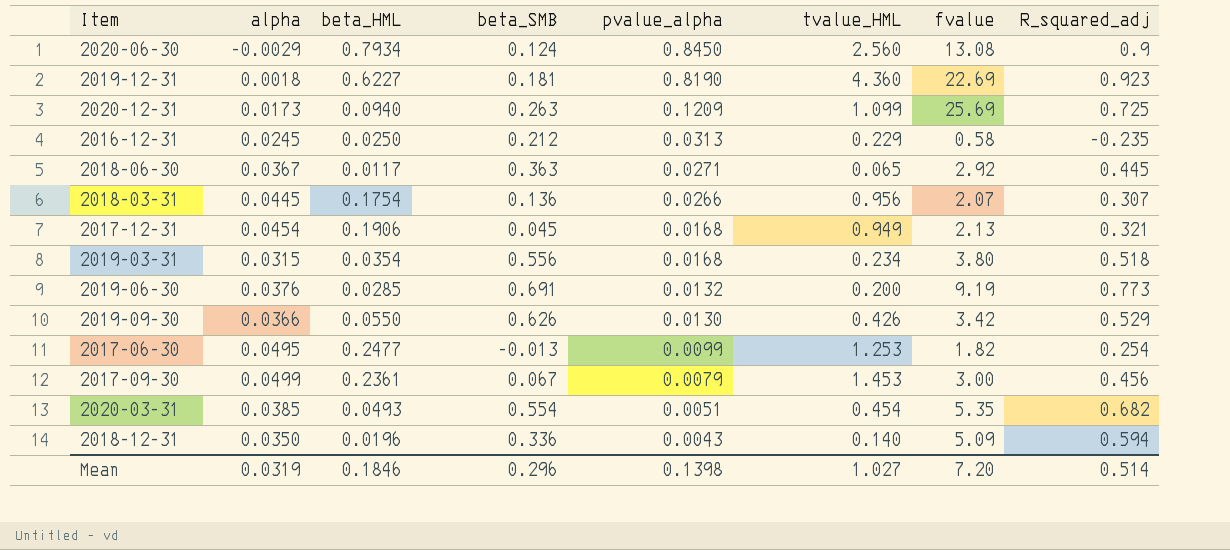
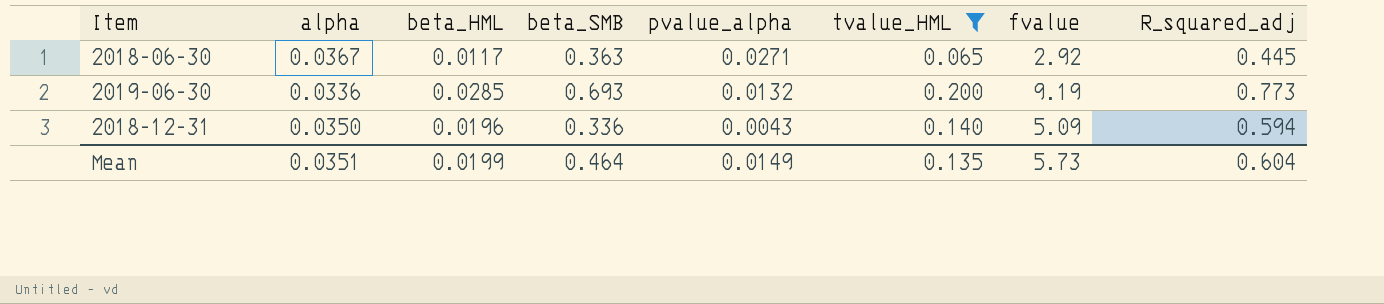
filter: none -> tvalue_HML <= 0.200
2019-06-30 | alpha: 0.0376 -> 0.0336
2019-06-30 | beta_SMB: 0.691 -> 0.693
Mean | alpha: 0.0319 -> 0.0351
Mean | beta_HML: 0.1846 -> 0.0199
Mean | beta_SMB: 0.296 -> 0.464
Mean | pvalue_alpha: 0.1398 -> 0.0149
Mean | tvalue_HML: 1.027 -> 0.135
Mean | fvalue: 7.20 -> 5.73
Mean | R_squared_adj: 0.514 -> 0.604

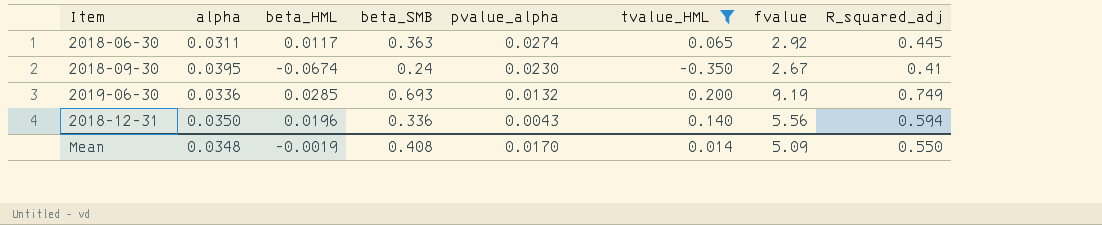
2018-06-30 | alpha: 0.0367 -> 0.0311
2018-06-30 | pvalue_alpha: 0.0271 -> 0.0274
row 2018-09-30: none -> 0.0395 | -0.0674 | 0.24 | 0.0230 | -0.350 | 2.67 | 0.41
2019-06-30 | R_squared_adj: 0.773 -> 0.749
2018-12-31 | fvalue: 5.09 -> 5.56
Mean | alpha: 0.0351 -> 0.0348
Mean | beta_HML: 0.0199 -> -0.0019
Mean | beta_SMB: 0.464 -> 0.408
Mean | pvalue_alpha: 0.0149 -> 0.0170
Mean | tvalue_HML: 0.135 -> 0.014
Mean | fvalue: 5.73 -> 5.09
Mean | R_squared_adj: 0.604 -> 0.550

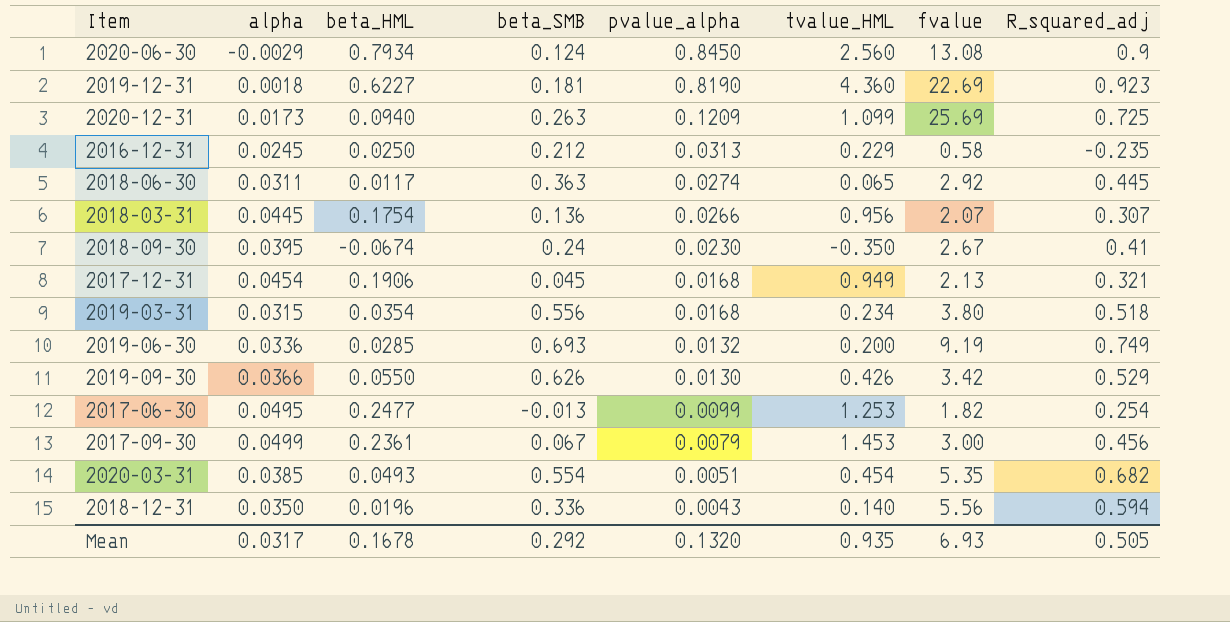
filter: tvalue_HML <= 0.200 -> none
Mean | alpha: 0.0348 -> 0.0317
Mean | beta_HML: -0.0019 -> 0.1678
Mean | beta_SMB: 0.408 -> 0.292
Mean | pvalue_alpha: 0.0170 -> 0.1320
Mean | tvalue_HML: 0.014 -> 0.935
Mean | fvalue: 5.09 -> 6.93
Mean | R_squared_adj: 0.550 -> 0.505

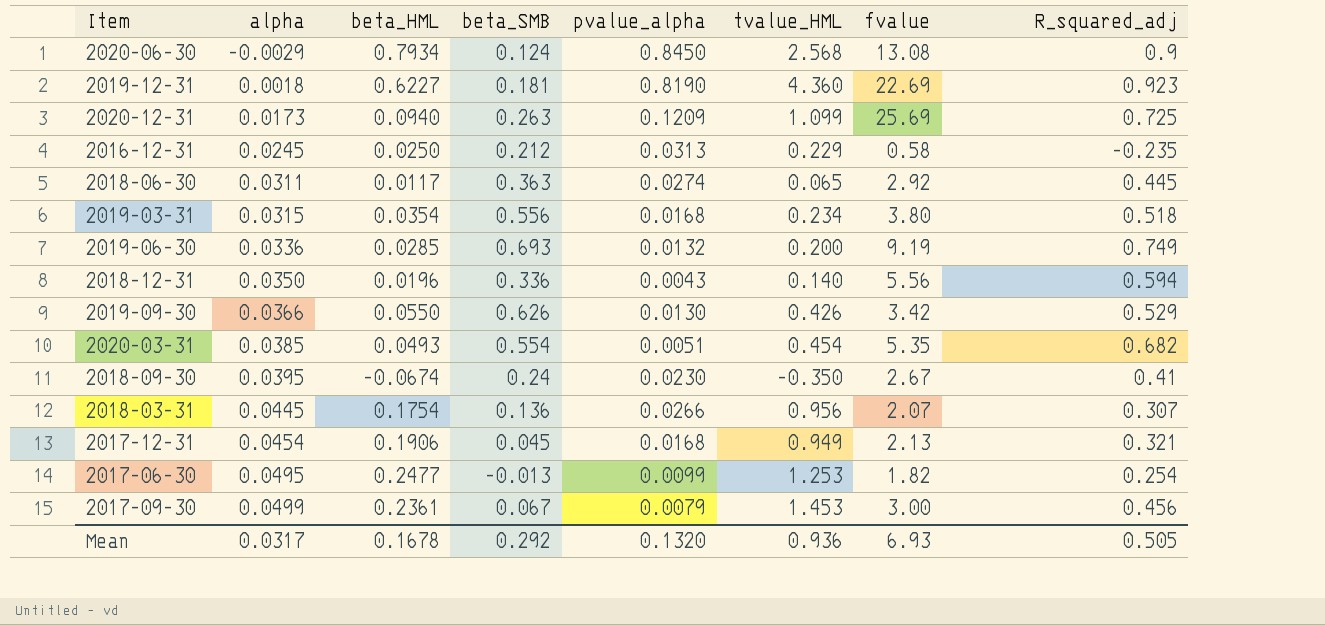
row order: pvalue_alpha descending -> alpha ascending
2020-06-30 | tvalue_HML: 2.560 -> 2.568
Mean | tvalue_HML: 0.935 -> 0.936

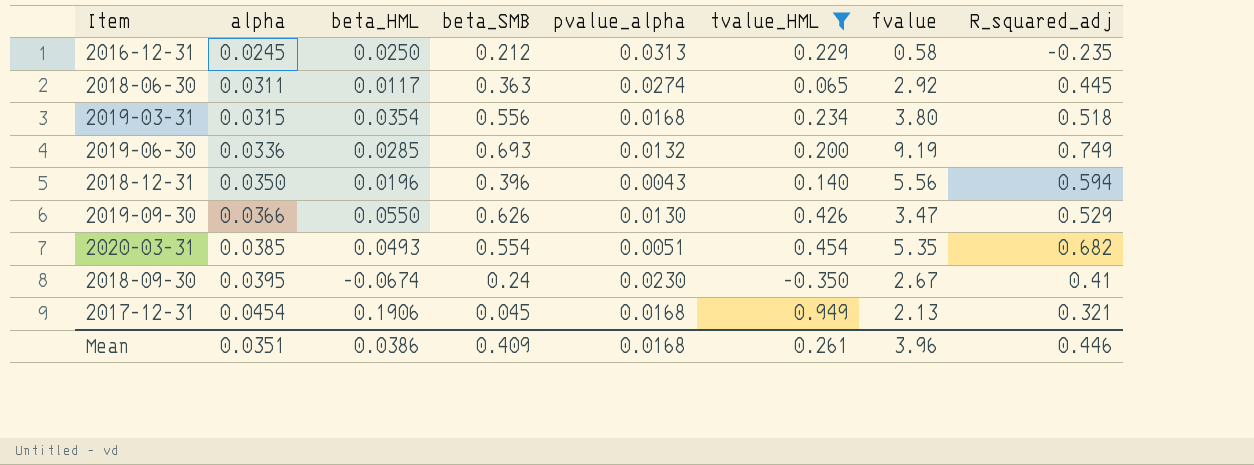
filter: none -> tvalue_HML <= 0.949
2018-12-31 | beta_SMB: 0.336 -> 0.396
2019-09-30 | fvalue: 3.42 -> 3.47
Mean | alpha: 0.0317 -> 0.0351
Mean | beta_HML: 0.1678 -> 0.0386
Mean | beta_SMB: 0.292 -> 0.409
Mean | pvalue_alpha: 0.1320 -> 0.0168
Mean | tvalue_HML: 0.936 -> 0.261
Mean | fvalue: 6.93 -> 3.96
Mean | R_squared_adj: 0.505 -> 0.446

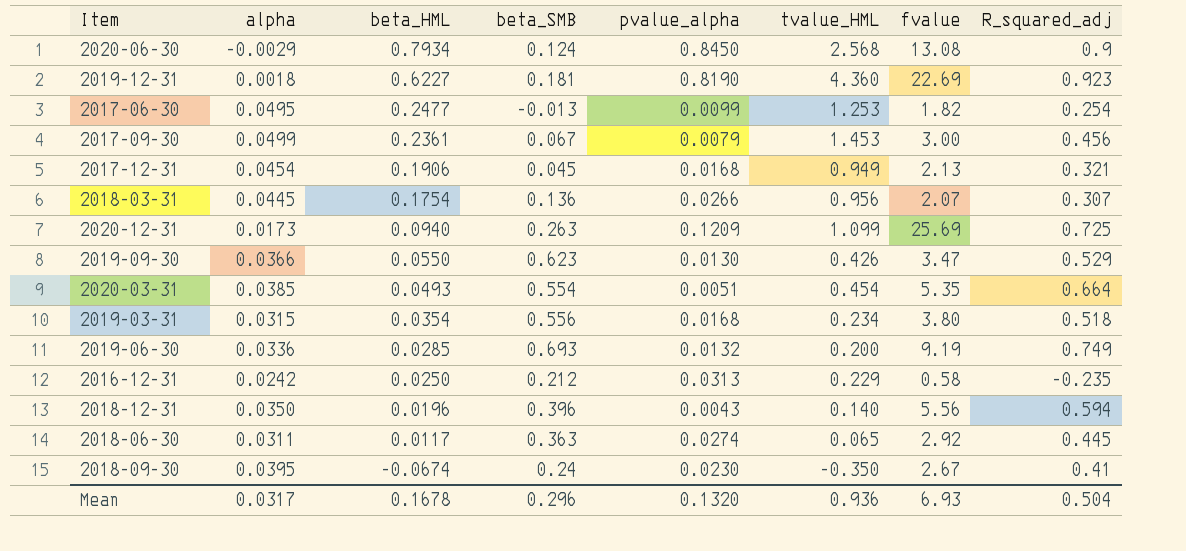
filter: tvalue_HML <= 0.949 -> none
row order: alpha ascending -> beta_HML descending
2019-09-30 | beta_SMB: 0.626 -> 0.623
2020-03-31 | R_squared_adj: 0.682 -> 0.664
2016-12-31 | alpha: 0.0245 -> 0.0242
Mean | alpha: 0.0351 -> 0.0317
Mean | beta_HML: 0.0386 -> 0.1678
Mean | beta_SMB: 0.409 -> 0.296
Mean | pvalue_alpha: 0.0168 -> 0.1320
Mean | tvalue_HML: 0.261 -> 0.936
Mean | fvalue: 3.96 -> 6.93
Mean | R_squared_adj: 0.446 -> 0.504

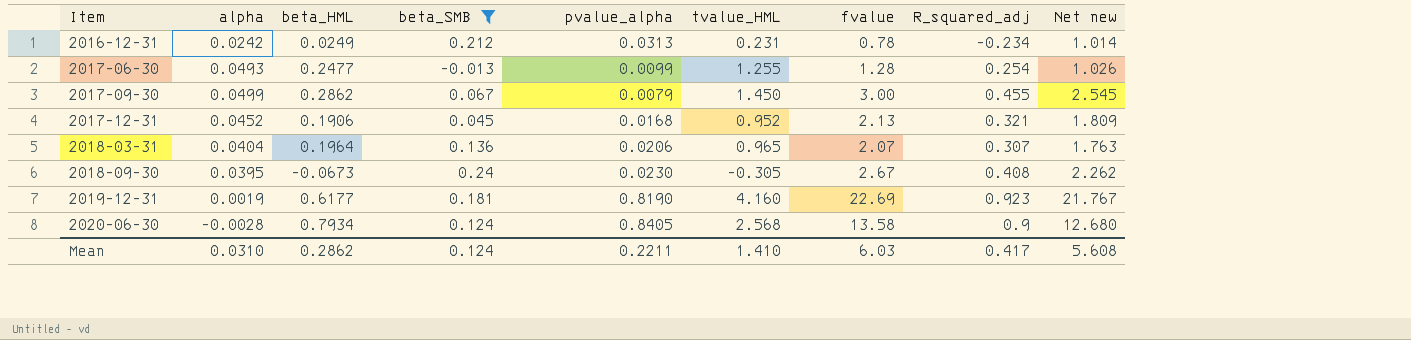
filter: none -> beta_SMB <= 0.24
row order: beta_HML descending -> Item ascending
column Net new | formula: none -> [fvalue] - [R_squared_adj]
2016-12-31 | beta_HML: 0.0250 -> 0.0249
2016-12-31 | tvalue_HML: 0.229 -> 0.231
2016-12-31 | fvalue: 0.58 -> 0.78
2016-12-31 | R_squared_adj: -0.235 -> -0.234
2017-06-30 | alpha: 0.0495 -> 0.0493
2017-06-30 | tvalue_HML: 1.253 -> 1.255
2017-06-30 | fvalue: 1.82 -> 1.28
2017-09-30 | beta_HML: 0.2361 -> 0.2862
2017-09-30 | tvalue_HML: 1.453 -> 1.450
2017-09-30 | R_squared_adj: 0.456 -> 0.455
2017-12-31 | alpha: 0.0454 -> 0.0452
2017-12-31 | tvalue_HML: 0.949 -> 0.952
2018-03-31 | alpha: 0.0445 -> 0.0404
2018-03-31 | beta_HML: 0.1754 -> 0.1964
2018-03-31 | pvalue_alpha: 0.0266 -> 0.0206
2018-03-31 | tvalue_HML: 0.956 -> 0.965
2018-09-30 | beta_HML: -0.0674 -> -0.0673
2018-09-30 | tvalue_HML: -0.350 -> -0.305
2018-09-30 | R_squared_adj: 0.41 -> 0.408
2019-12-31 | alpha: 0.0018 -> 0.0019
2019-12-31 | beta_HML: 0.6227 -> 0.6177
2019-12-31 | tvalue_HML: 4.360 -> 4.160
2020-06-30 | alpha: -0.0029 -> -0.0028
2020-06-30 | pvalue_alpha: 0.8450 -> 0.8405
2020-06-30 | fvalue: 13.08 -> 13.58
Mean | alpha: 0.0317 -> 0.0310
Mean | beta_HML: 0.1678 -> 0.2862
Mean | beta_SMB: 0.296 -> 0.124
Mean | pvalue_alpha: 0.1320 -> 0.2211
Mean | tvalue_HML: 0.936 -> 1.410
Mean | fvalue: 6.93 -> 6.03
Mean | R_squared_adj: 0.504 -> 0.417

